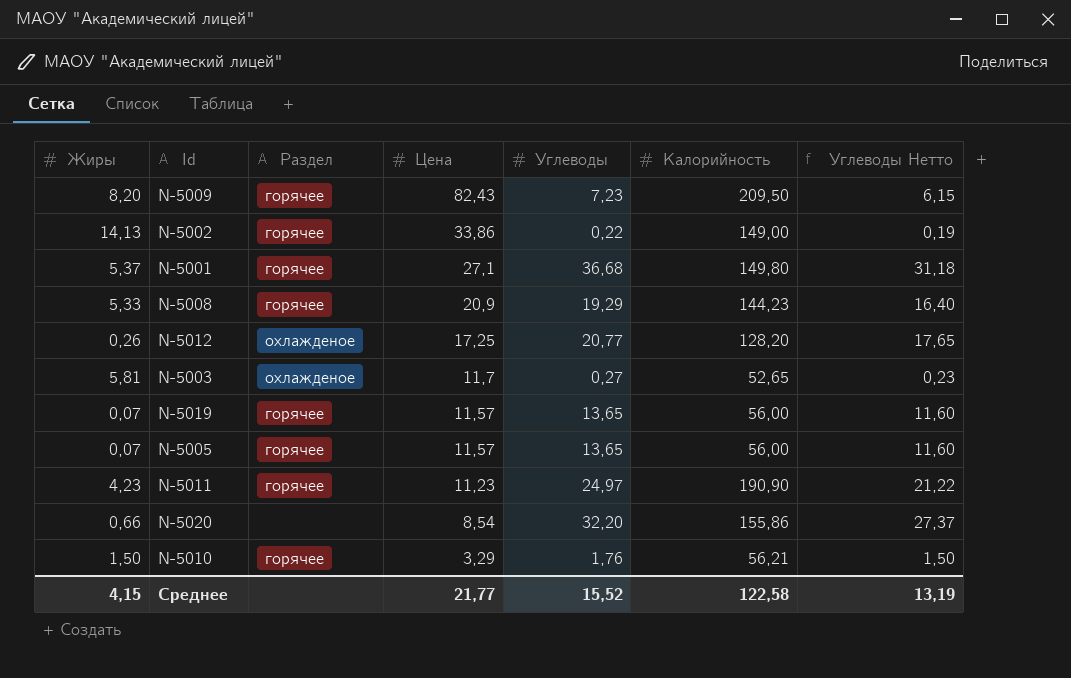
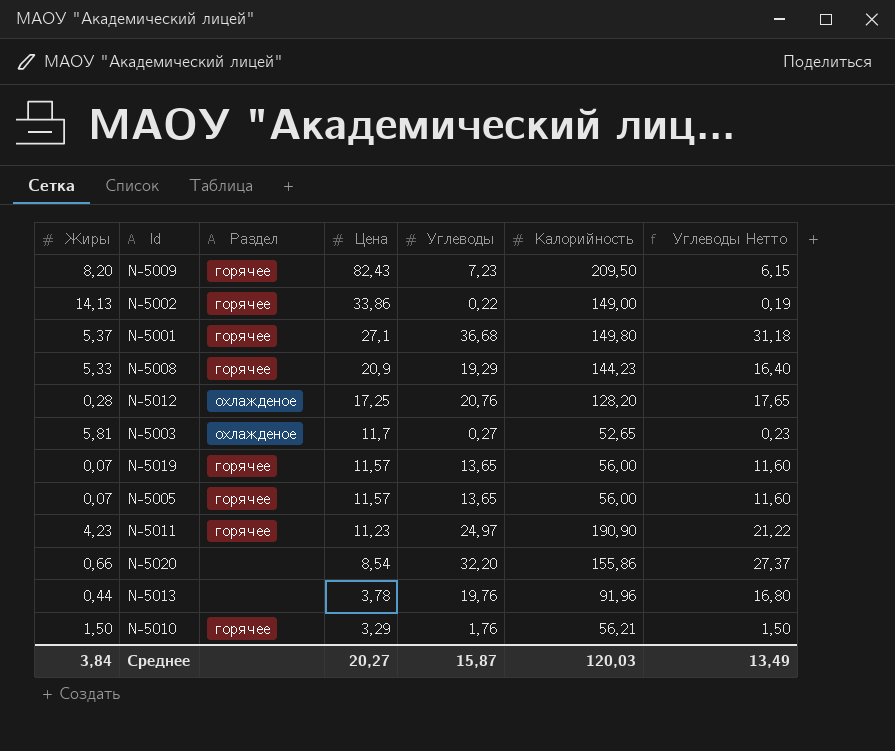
N-5012 | Жиры: 0,26 -> 0,28
N-5012 | Углеводы: 20,77 -> 20,76
row N-5013: none -> 0,44 | none | 3,78 | 19,76 | 91,96 | 16,80
Среднее | Жиры: 4,15 -> 3,84
Среднее | Цена: 21,77 -> 20,27
Среднее | Углеводы: 15,52 -> 15,87
Среднее | Калорийность: 122,58 -> 120,03
Среднее | Углеводы Нетто: 13,19 -> 13,49

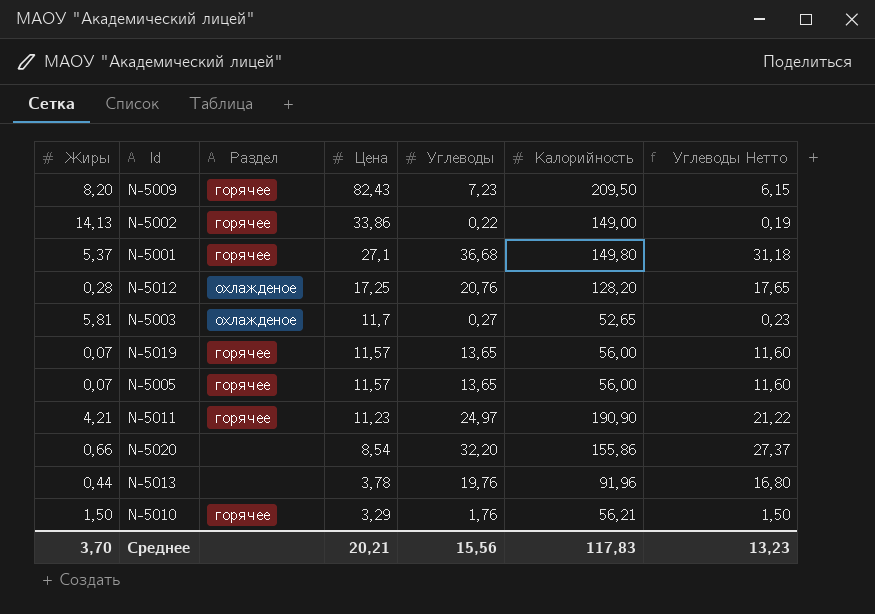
row N-5008: 5,33 | горячее | 20,9 | 19,29 | 144,23 | 16,40 -> none
N-5011 | Жиры: 4,23 -> 4,21
Среднее | Жиры: 3,84 -> 3,70
Среднее | Цена: 20,27 -> 20,21
Среднее | Углеводы: 15,87 -> 15,56
Среднее | Калорийность: 120,03 -> 117,83
Среднее | Углеводы Нетто: 13,49 -> 13,23

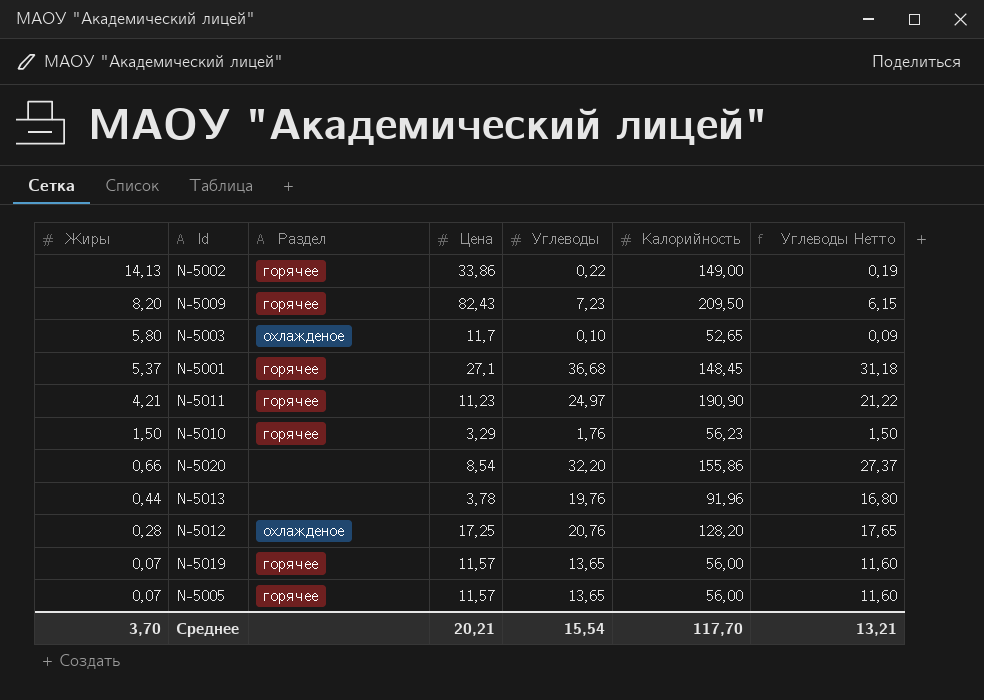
row order: Цена descending -> Жиры descending
N-5003 | Жиры: 5,81 -> 5,80
N-5003 | Углеводы: 0,27 -> 0,10
N-5003 | Углеводы Нетто: 0,23 -> 0,09
N-5001 | Калорийность: 149,80 -> 148,45
N-5010 | Калорийность: 56,21 -> 56,23
Среднее | Углеводы: 15,56 -> 15,54
Среднее | Калорийность: 117,83 -> 117,70
Среднее | Углеводы Нетто: 13,23 -> 13,21

